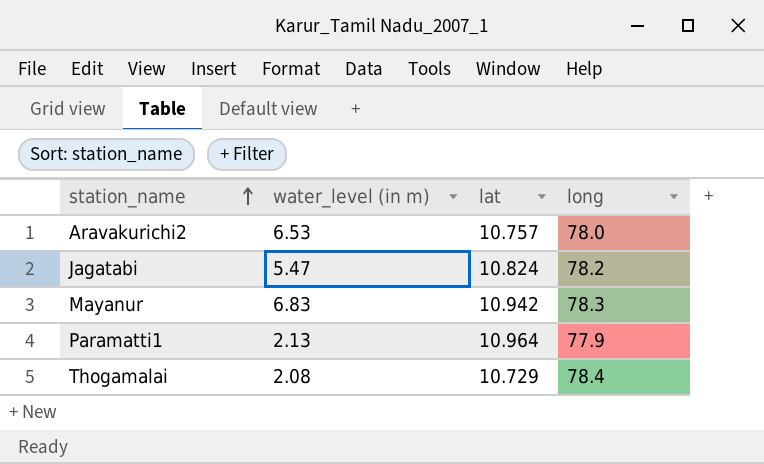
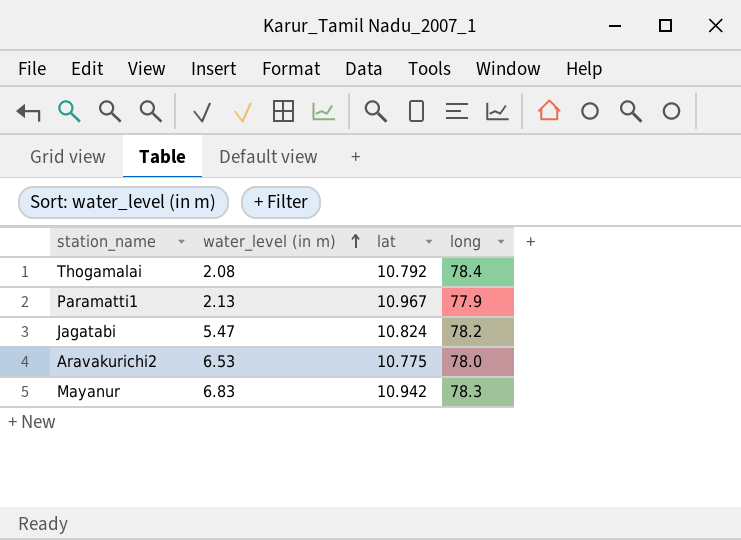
row order: station_name ascending -> water_level (in m) ascending
Thogamalai | lat: 10.729 -> 10.792
Paramatti1 | lat: 10.964 -> 10.967
Aravakurichi2 | lat: 10.757 -> 10.775

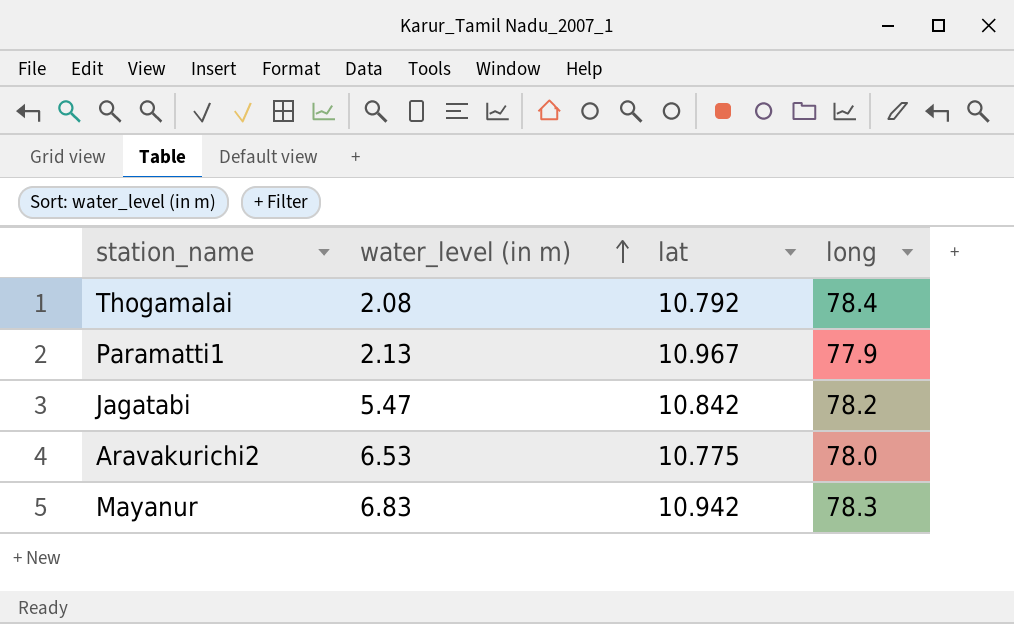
Jagatabi | lat: 10.824 -> 10.842

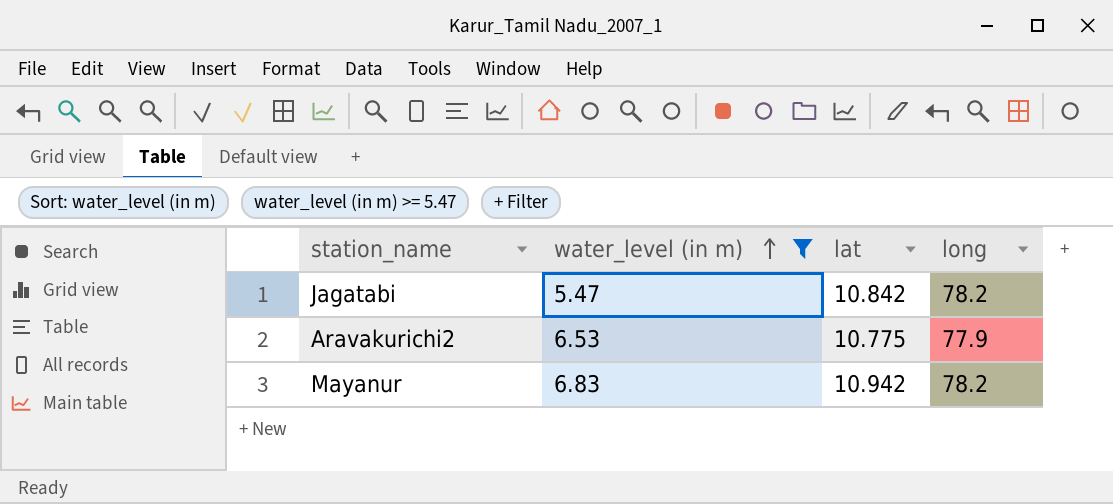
filter: none -> water_level (in m) >= 5.47
Aravakurichi2 | long: 78.0 -> 77.9
Mayanur | long: 78.3 -> 78.2

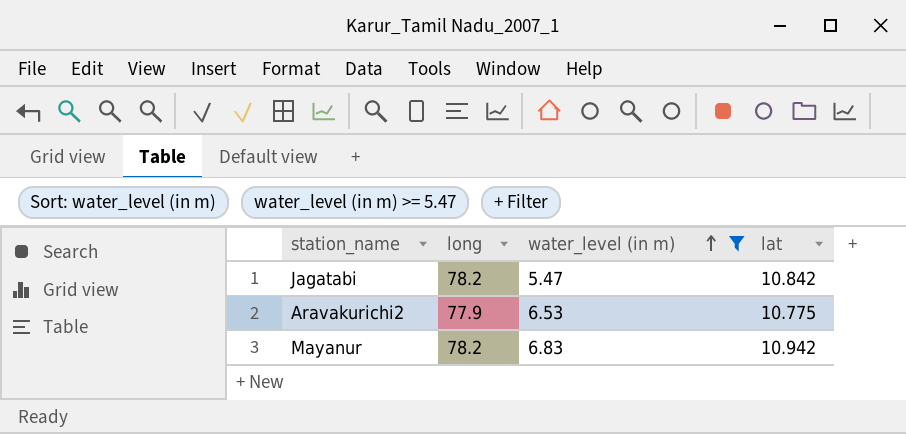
column long | position: 4 -> 2

